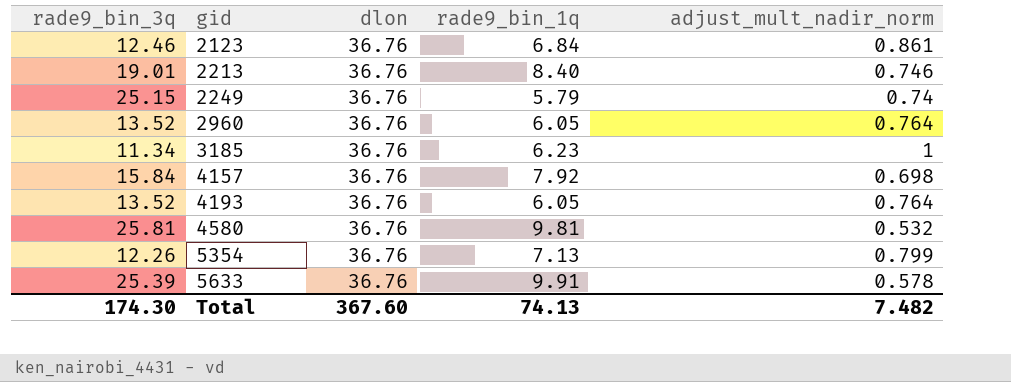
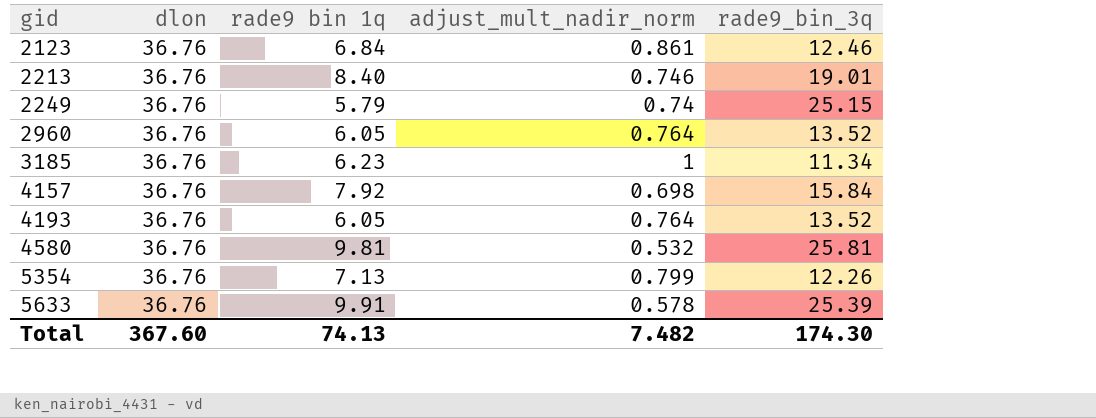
column name: rade9_bin_1q -> rade9 bin 1q
column rade9_bin_3q | position: 1 -> 5

